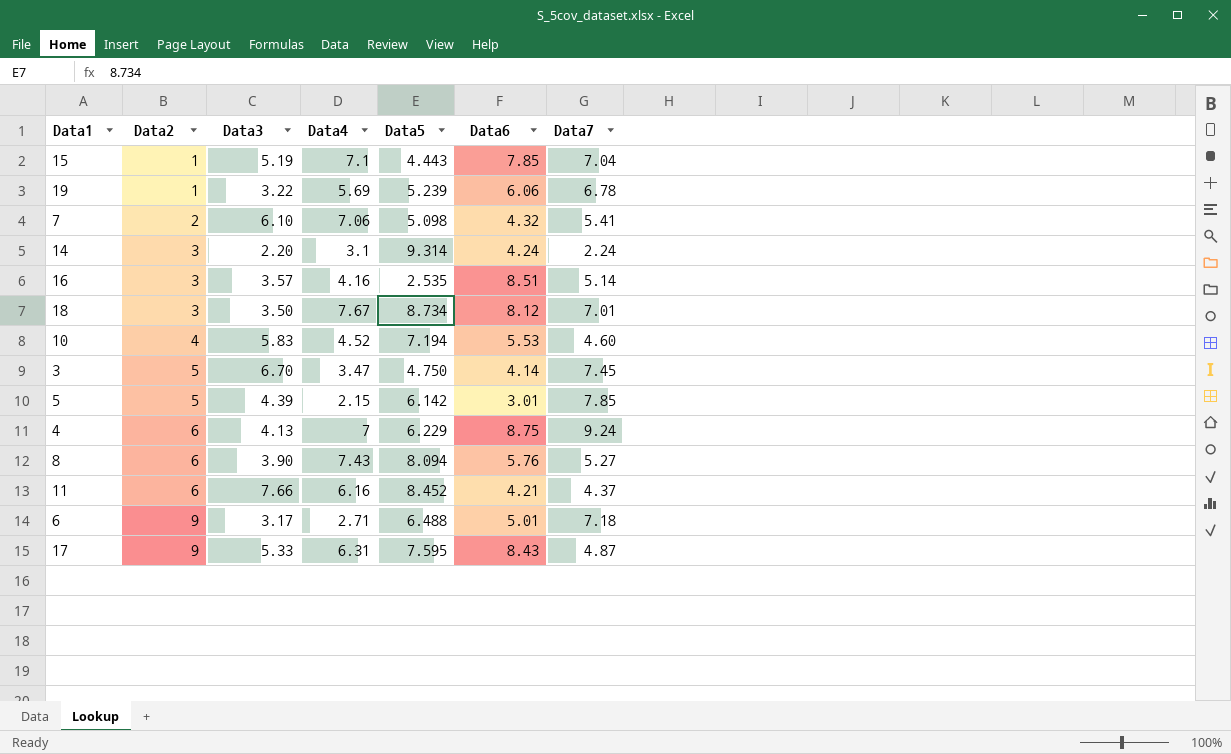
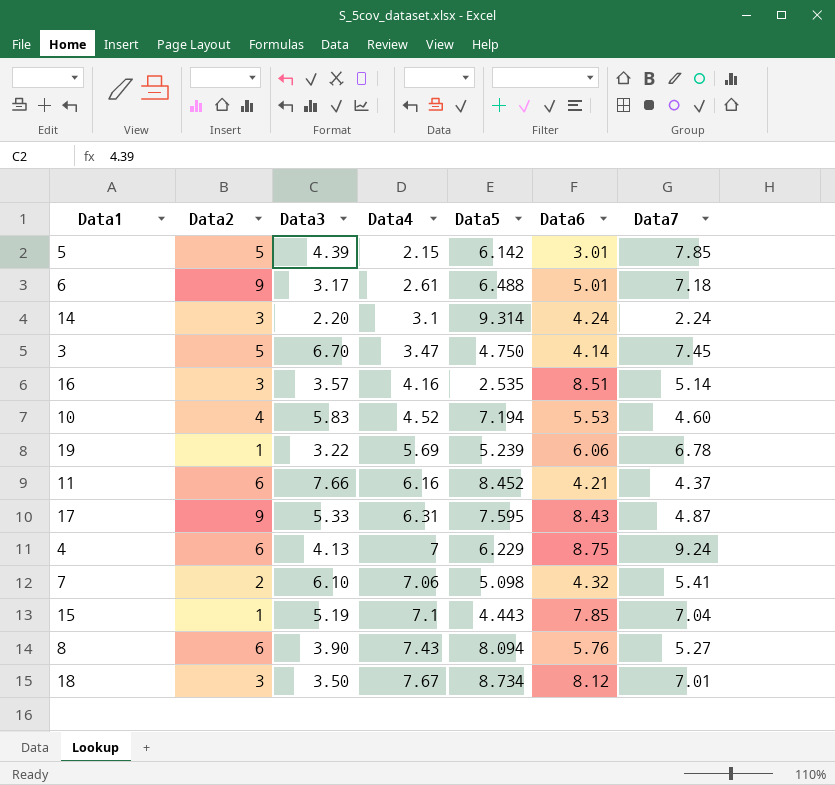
row order: Data2 ascending -> Data4 ascending
6 | Data4: 2.71 -> 2.61

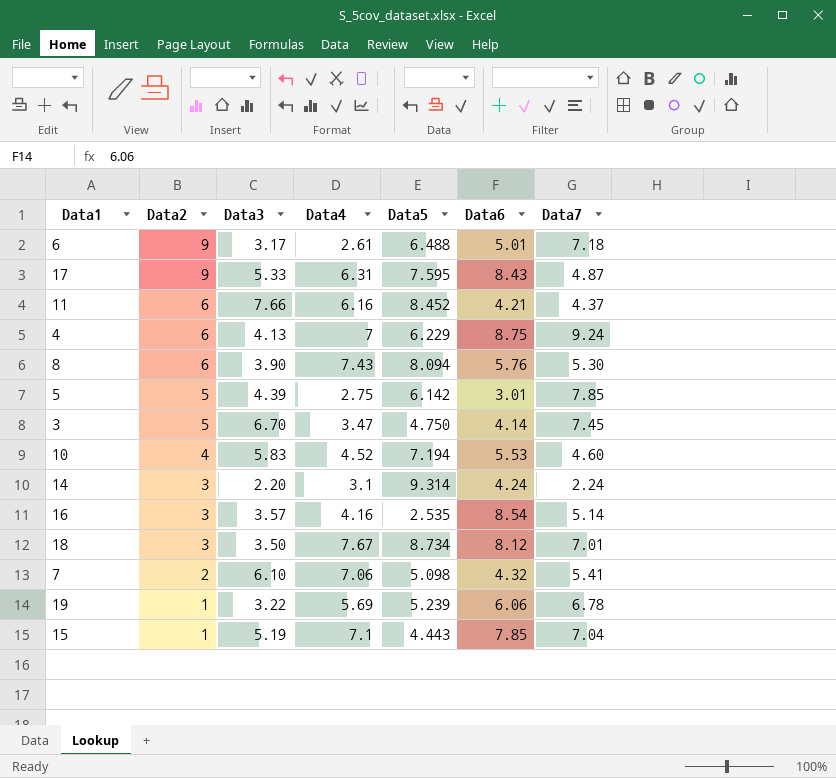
row order: Data4 ascending -> Data2 descending
8 | Data7: 5.27 -> 5.30
5 | Data4: 2.15 -> 2.75
16 | Data6: 8.51 -> 8.54

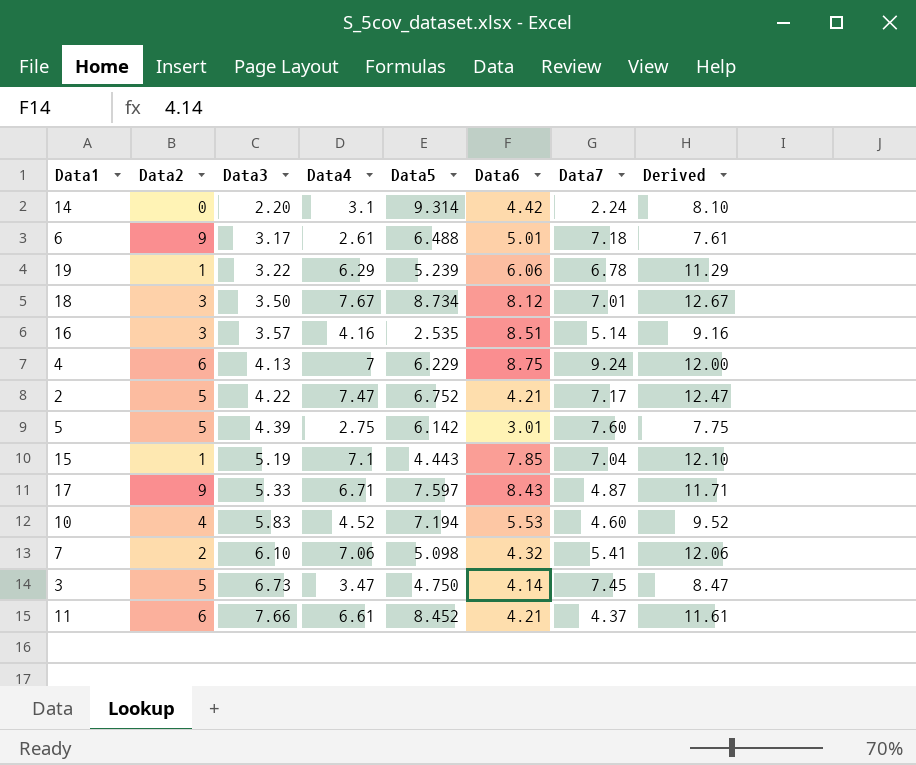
row order: Data2 descending -> Data3 ascending
column Derived | formula: none -> [Data4] + 5
row 8: 6 | 3.90 | 7.43 | 8.094 | 5.76 | 5.30 -> none
14 | Data2: 3 -> 0
14 | Data6: 4.24 -> 4.42
19 | Data4: 5.69 -> 6.29
16 | Data6: 8.54 -> 8.51
row 2: none -> 5 | 4.22 | 7.47 | 6.752 | 4.21 | 7.17 | 12.47
5 | Data7: 7.85 -> 7.60
17 | Data4: 6.31 -> 6.71
17 | Data5: 7.595 -> 7.597
3 | Data3: 6.70 -> 6.73
11 | Data4: 6.16 -> 6.61

